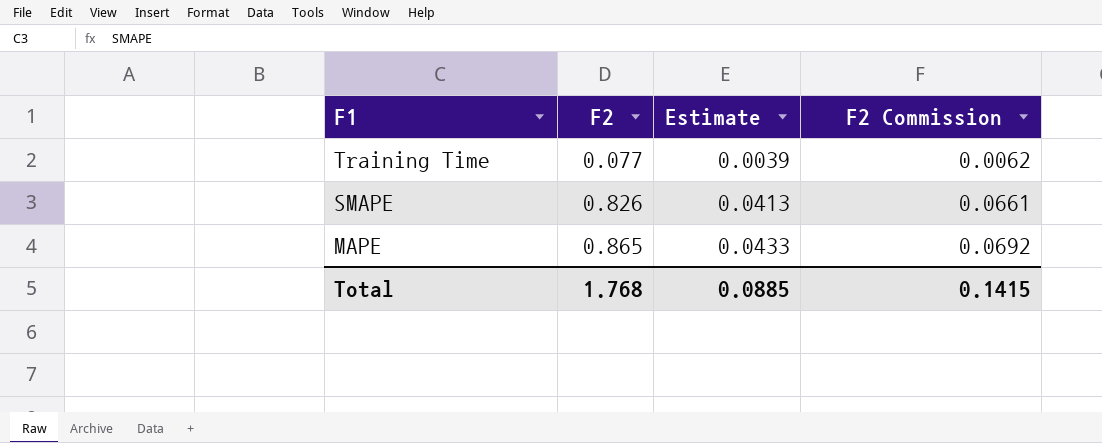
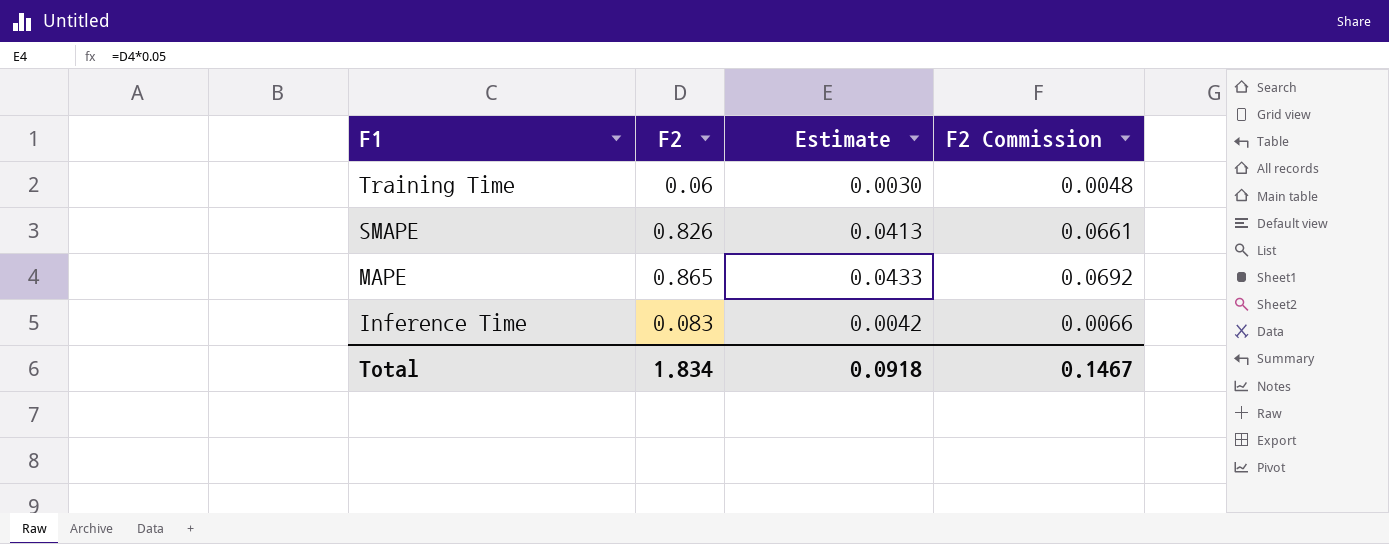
Training Time | F2: 0.077 -> 0.06
Training Time | Estimate: 0.0039 -> 0.0030
Training Time | F2 Commission: 0.0062 -> 0.0048
row Inference Time: none -> 0.083 | 0.0042 | 0.0066
Total | F2: 1.768 -> 1.834
Total | Estimate: 0.0885 -> 0.0918
Total | F2 Commission: 0.1415 -> 0.1467

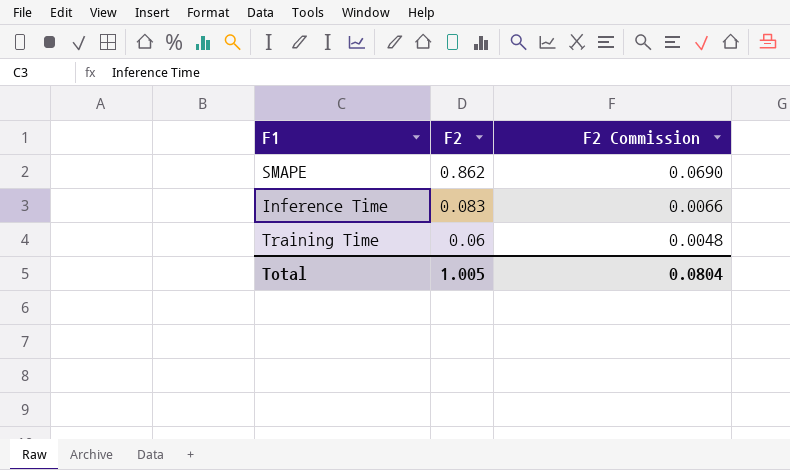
row order: F1 descending -> F2 descending
column Estimate | formula: [F2] * 0.05 -> none
row MAPE: 0.865 | 0.0433 | 0.0692 -> none
SMAPE | F2: 0.826 -> 0.862
SMAPE | F2 Commission: 0.0661 -> 0.0690
Total | F2: 1.834 -> 1.005
Total | F2 Commission: 0.1467 -> 0.0804

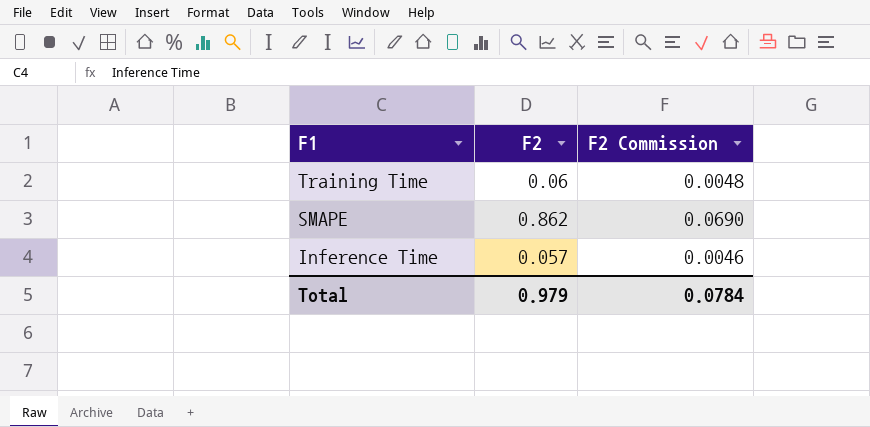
row order: F2 descending -> F1 descending
Inference Time | F2: 0.083 -> 0.057
Inference Time | F2 Commission: 0.0066 -> 0.0046
Total | F2: 1.005 -> 0.979
Total | F2 Commission: 0.0804 -> 0.0784

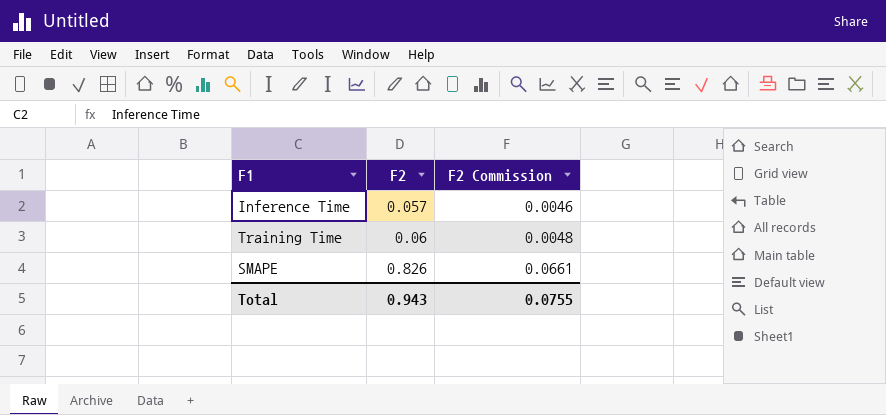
row order: F1 descending -> F2 ascending
SMAPE | F2: 0.862 -> 0.826
SMAPE | F2 Commission: 0.0690 -> 0.0661
Total | F2: 0.979 -> 0.943
Total | F2 Commission: 0.0784 -> 0.0755

